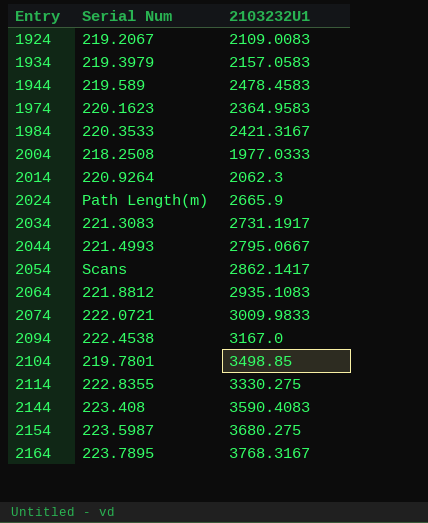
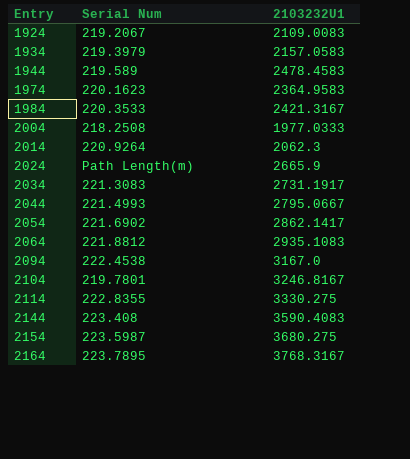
row 2074: 222.0721 | 3009.9833 -> none
2054 | Serial Num: Scans -> 221.6902
2104 | 2103232U1: 3498.85 -> 3246.8167

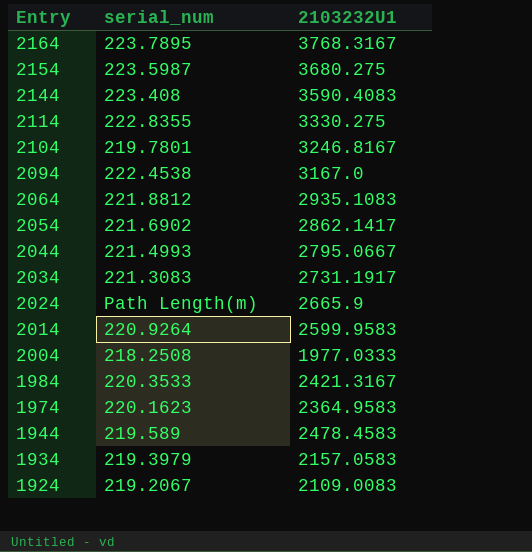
row order: Entry ascending -> Entry descending
column name: Serial Num -> serial_num
2014 | 2103232U1: 2062.3 -> 2599.9583

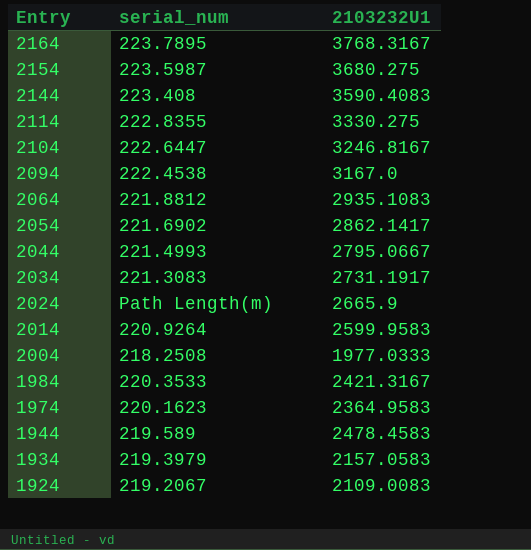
2104 | serial_num: 219.7801 -> 222.6447

